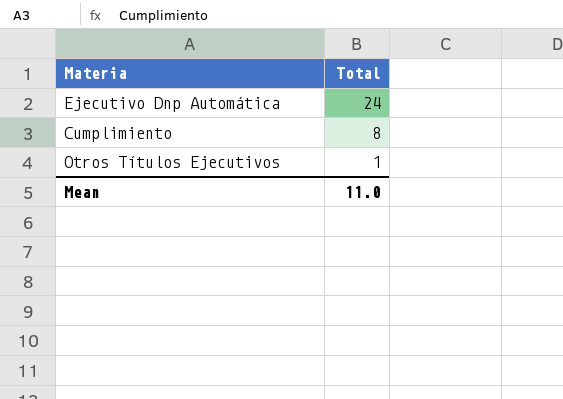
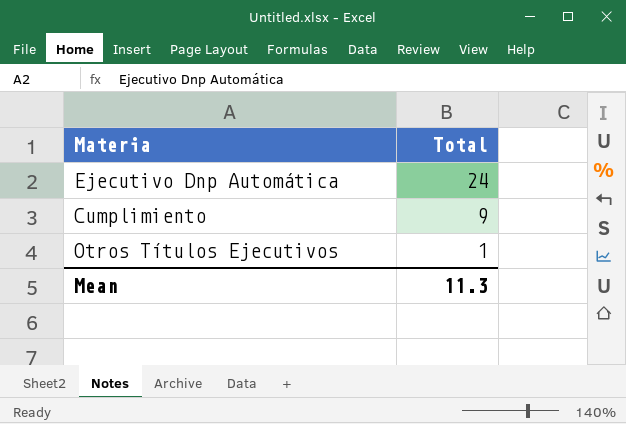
Cumplimiento | Total: 8 -> 9
Mean | Total: 11.0 -> 11.3

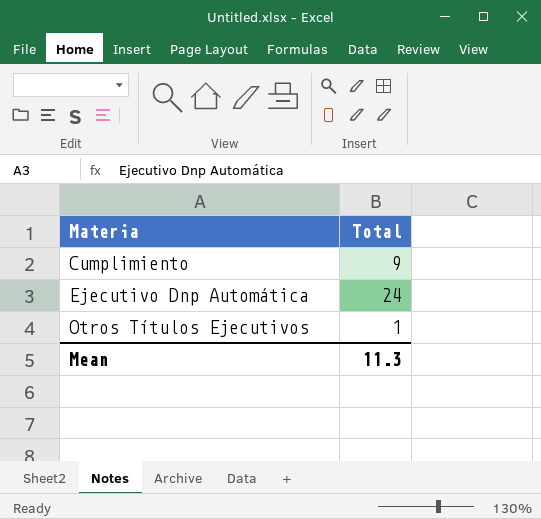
row order: Total descending -> Materia ascending

